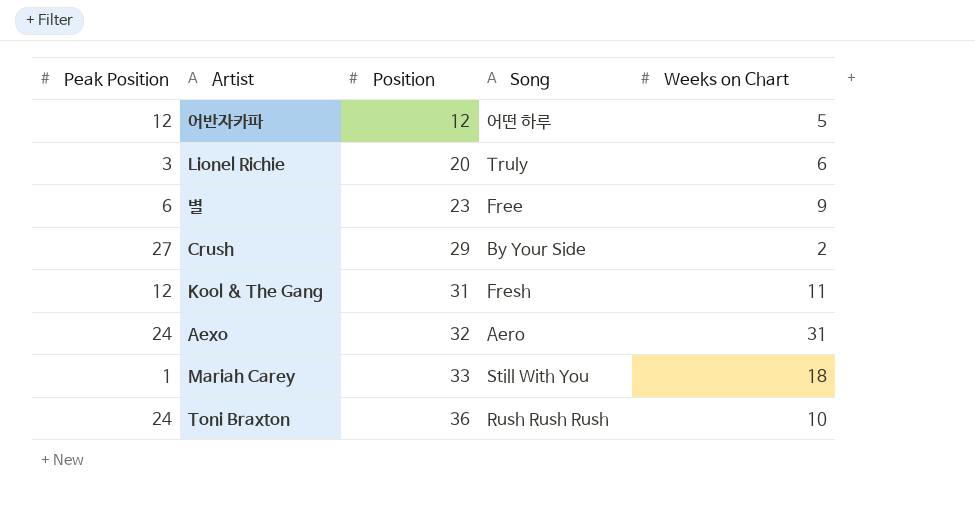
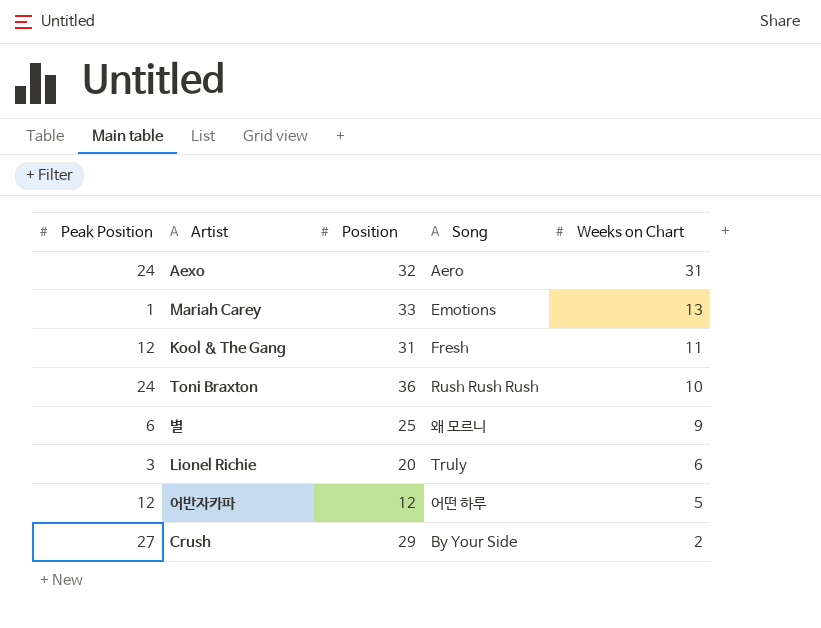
row order: Position ascending -> Weeks on Chart descending
Mariah Carey | Song: Still With You -> Emotions
Mariah Carey | Weeks on Chart: 18 -> 13
별 | Position: 23 -> 25
별 | Song: Free -> 왜 모르니

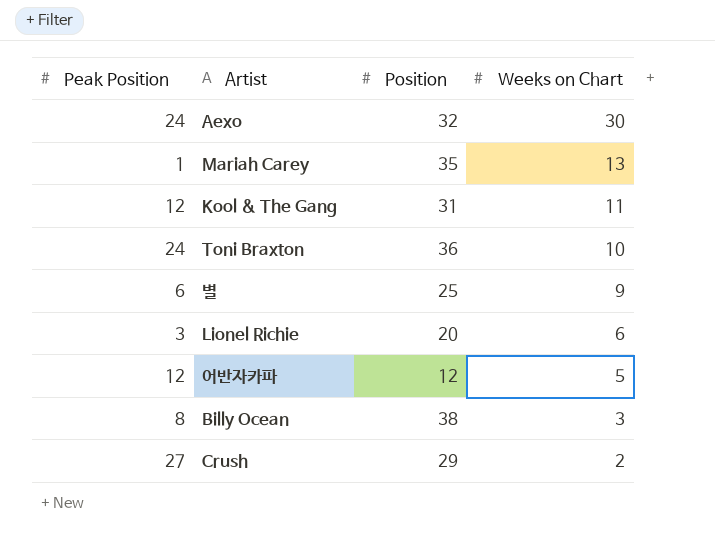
column Song | position: 4 -> none
Aexo | Weeks on Chart: 31 -> 30
Mariah Carey | Position: 33 -> 35
row Billy Ocean: none -> 8 | 38 | 3

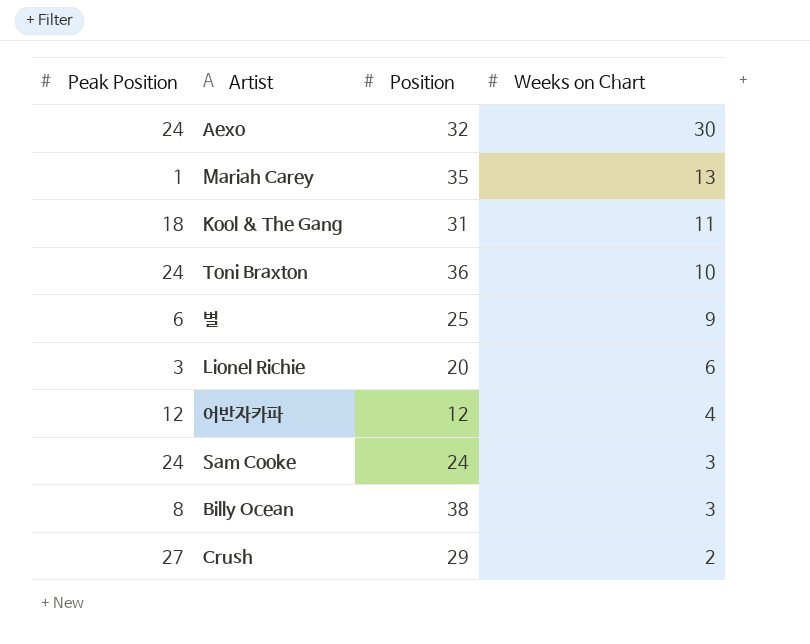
Kool & The Gang | Peak Position: 12 -> 18
어반자카파 | Weeks on Chart: 5 -> 4
row Sam Cooke: none -> 24 | 24 | 3

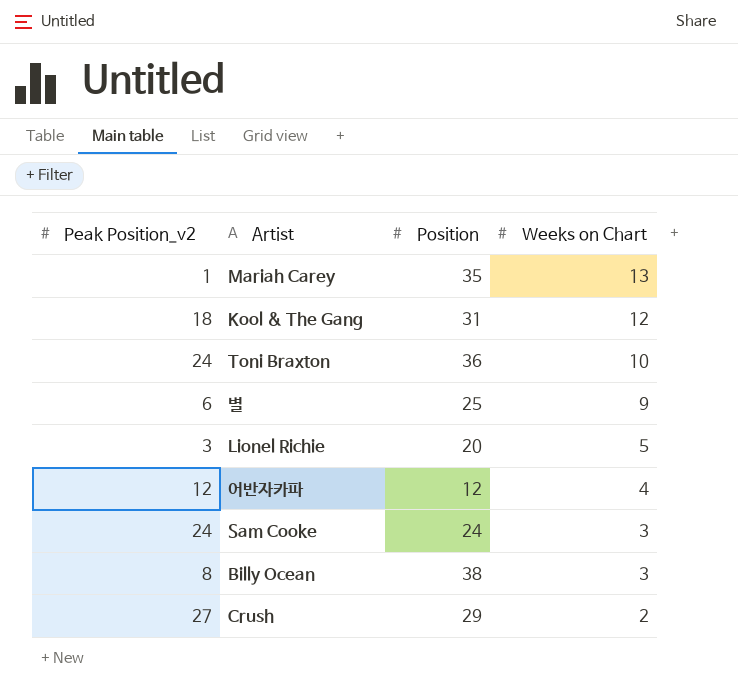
column name: Peak Position -> Peak Position_v2
row Aexo: 24 | 32 | 30 -> none
Kool & The Gang | Weeks on Chart: 11 -> 12
Lionel Richie | Weeks on Chart: 6 -> 5

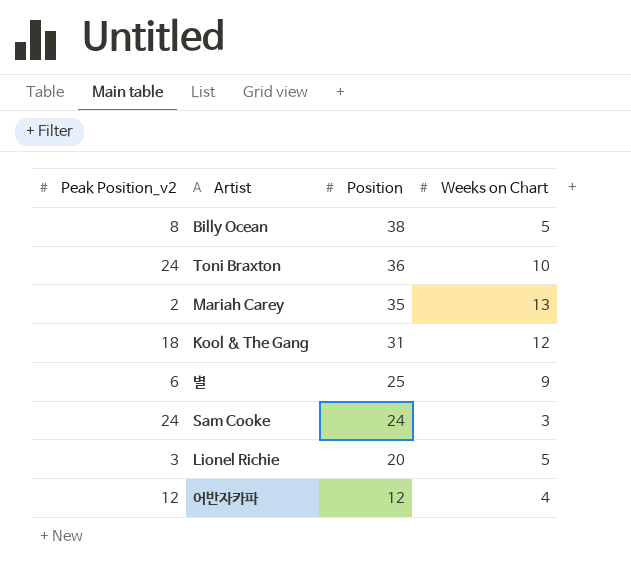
row order: Weeks on Chart descending -> Position descending
row Crush: 27 | 29 | 2 -> none
Billy Ocean | Weeks on Chart: 3 -> 5
Mariah Carey | Peak Position_v2: 1 -> 2

